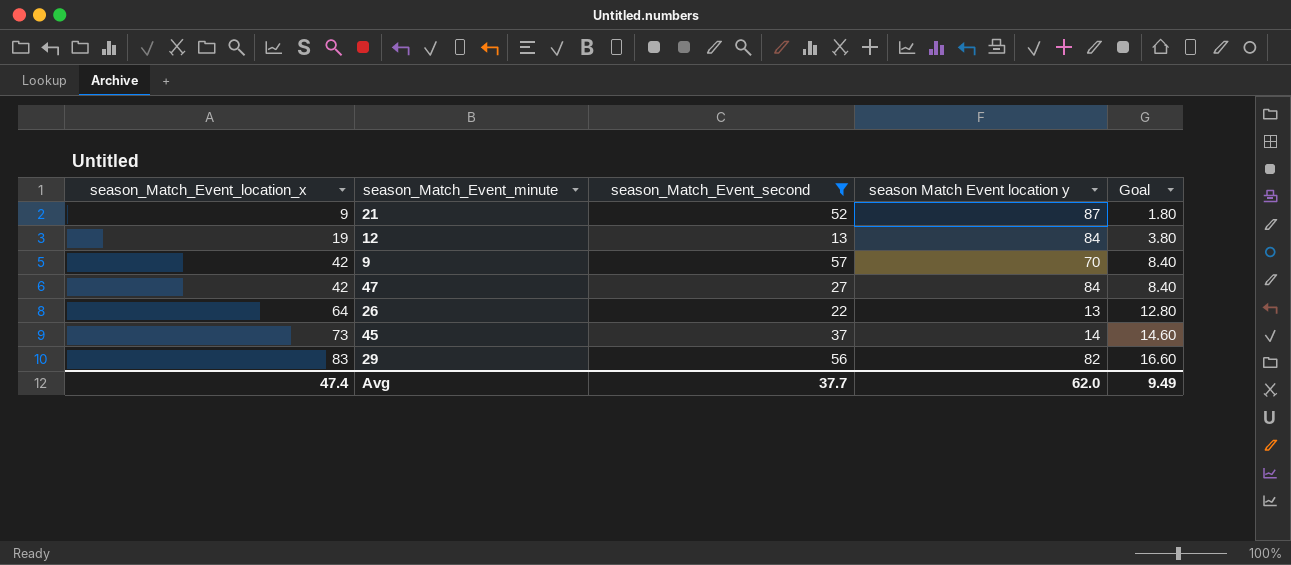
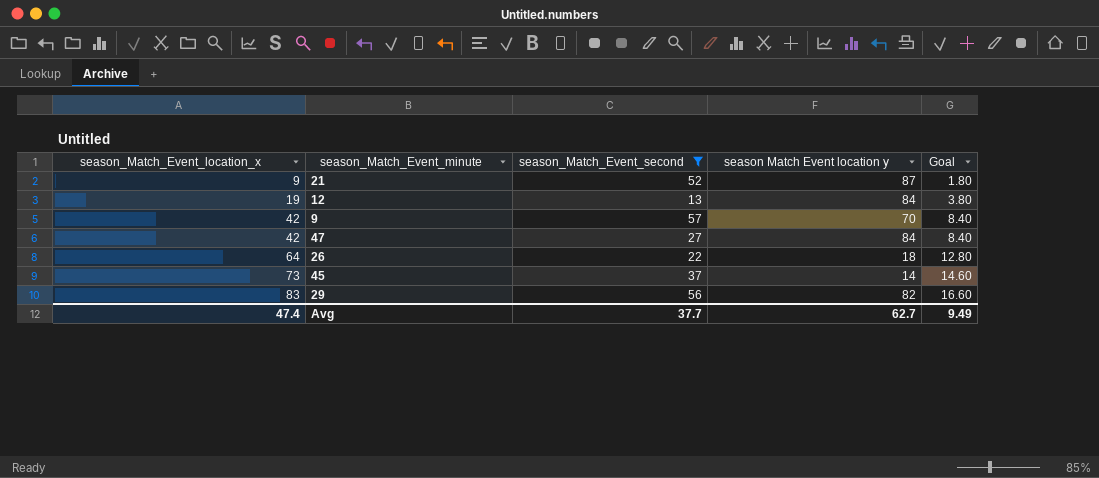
26 | season Match Event location y: 13 -> 18
Avg | season Match Event location y: 62.0 -> 62.7

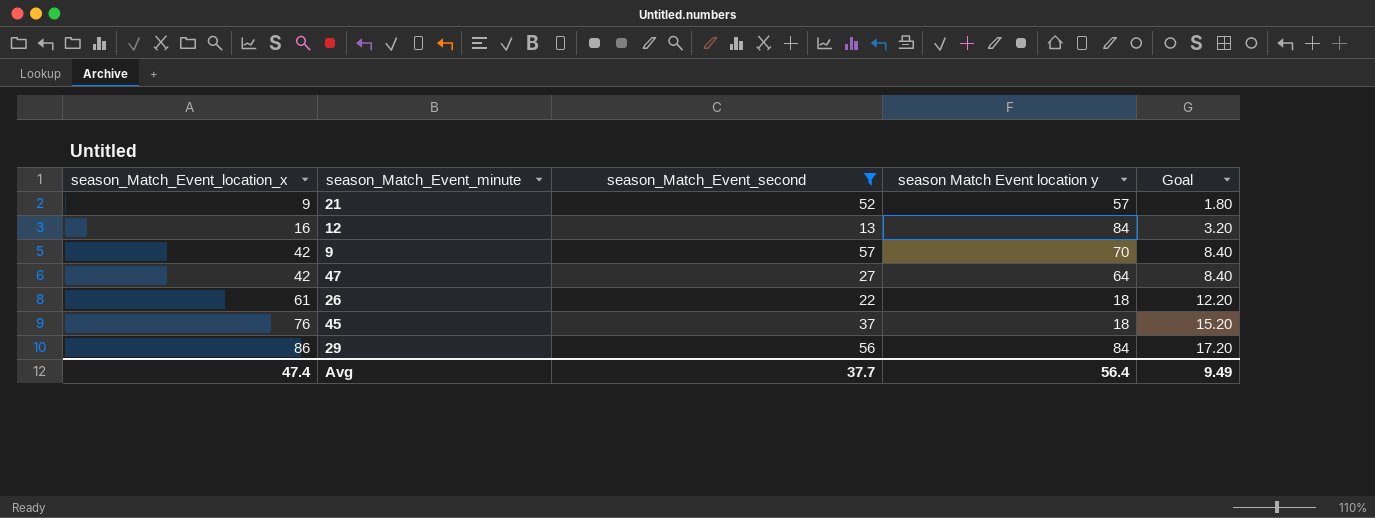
21 | season Match Event location y: 87 -> 57
12 | season_Match_Event_location_x: 19 -> 16
12 | Goal: 3.80 -> 3.20
47 | season Match Event location y: 84 -> 64
26 | season_Match_Event_location_x: 64 -> 61
26 | Goal: 12.80 -> 12.20
45 | season_Match_Event_location_x: 73 -> 76
45 | season Match Event location y: 14 -> 18
45 | Goal: 14.60 -> 15.20
29 | season_Match_Event_location_x: 83 -> 86
29 | season Match Event location y: 82 -> 84
29 | Goal: 16.60 -> 17.20
Avg | season Match Event location y: 62.7 -> 56.4

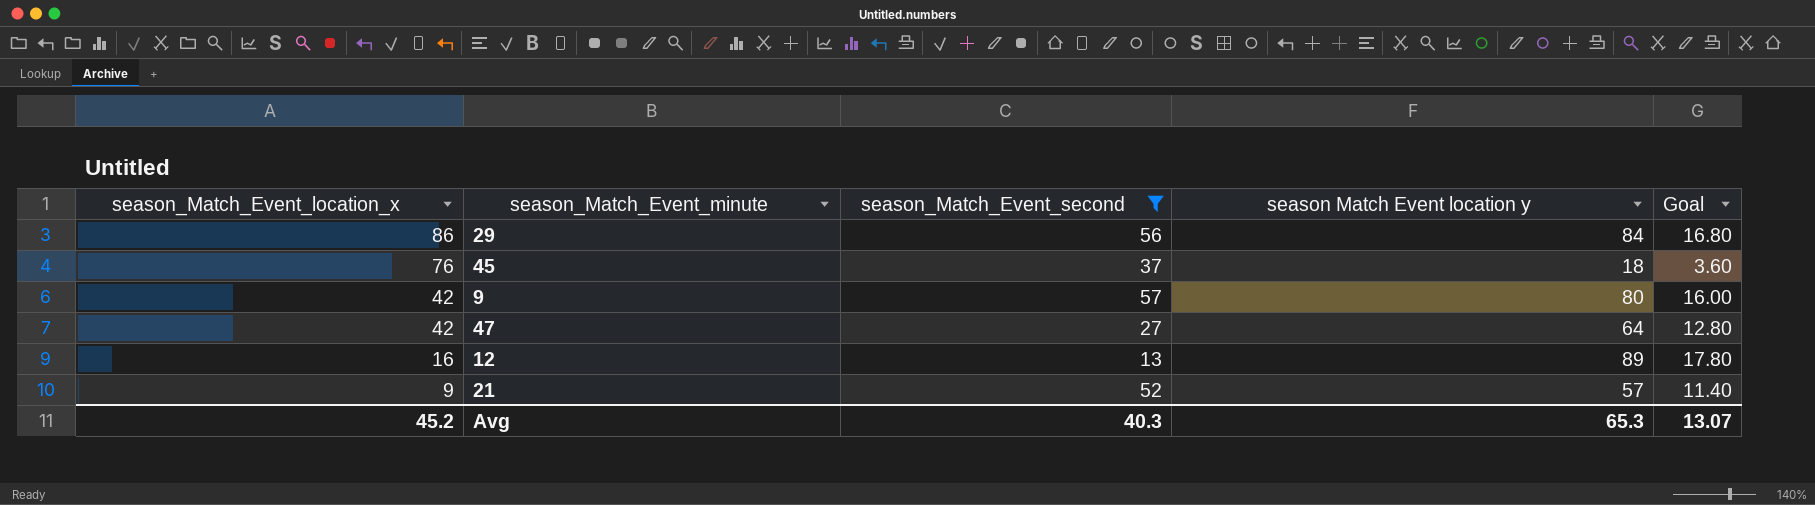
row order: season_Match_Event_location_x ascending -> season_Match_Event_location_x descending
column Goal | formula: [season_Match_Event_location_x] * 0.2 -> [season Match Event location y] * 0.2
row 26: 61 | 22 | 18 | 12.20 -> none
9 | season Match Event location y: 70 -> 80
12 | season Match Event location y: 84 -> 89
Avg | season_Match_Event_location_x: 47.4 -> 45.2
Avg | season_Match_Event_second: 37.7 -> 40.3
Avg | season Match Event location y: 56.4 -> 65.3
Avg | Goal: 9.49 -> 13.07

